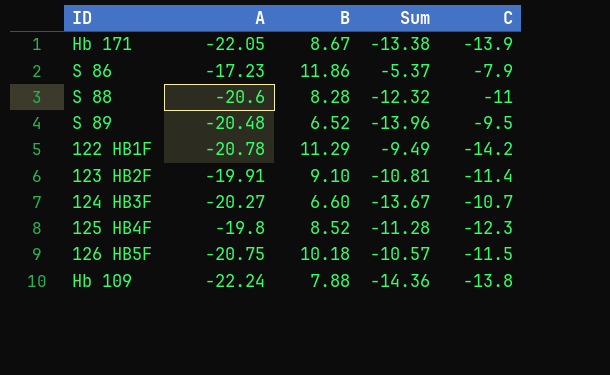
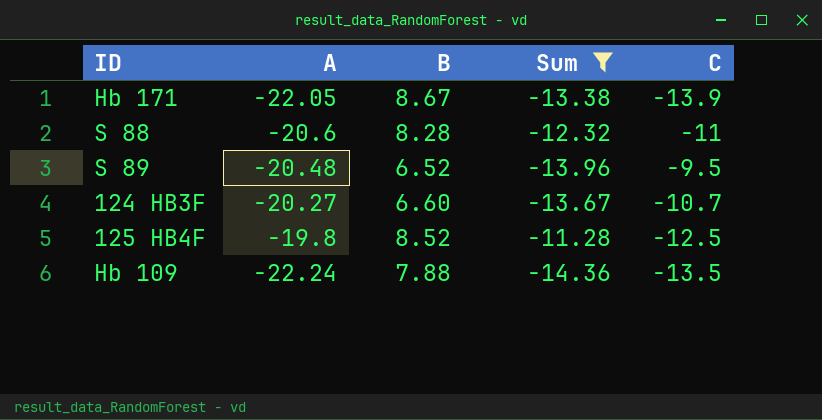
filter: none -> Sum <= -11.28
125 HB4F | C: -12.3 -> -12.5
Hb 109 | C: -13.8 -> -13.5

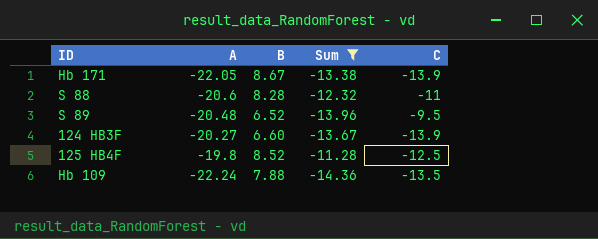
124 HB3F | C: -10.7 -> -13.9

